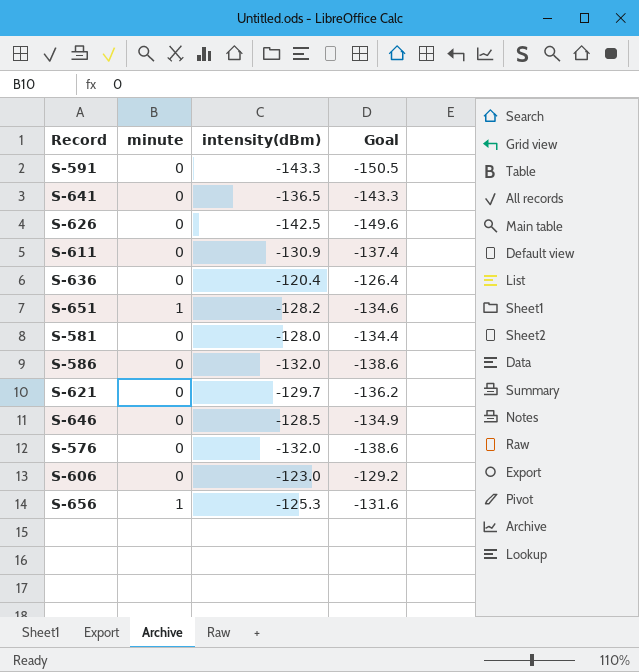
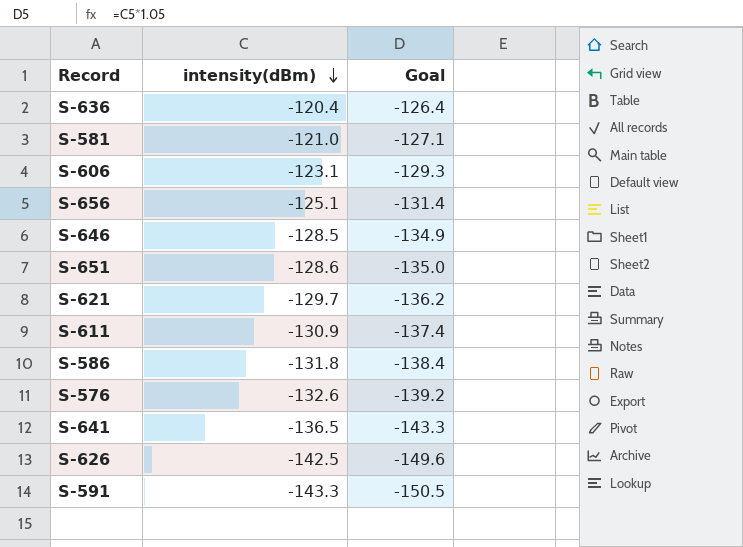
row order: none -> intensity(dBm) descending
column minute | position: 2 -> none
S-581 | intensity(dBm): -128.0 -> -121.0
S-581 | Goal: -134.4 -> -127.1
S-606 | intensity(dBm): -123.0 -> -123.1
S-606 | Goal: -129.2 -> -129.3
S-656 | intensity(dBm): -125.3 -> -125.1
S-656 | Goal: -131.6 -> -131.4
S-651 | intensity(dBm): -128.2 -> -128.6
S-651 | Goal: -134.6 -> -135.0
S-586 | intensity(dBm): -132.0 -> -131.8
S-586 | Goal: -138.6 -> -138.4
S-576 | intensity(dBm): -132.0 -> -132.6
S-576 | Goal: -138.6 -> -139.2

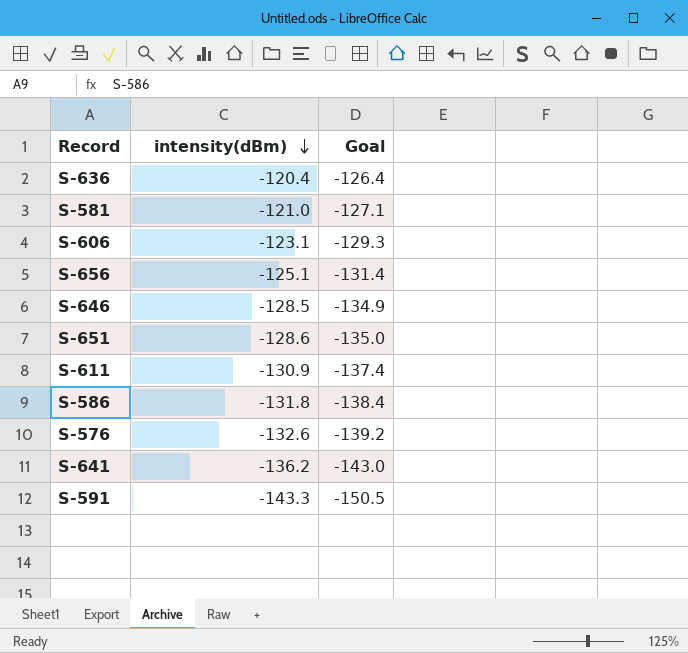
row S-621: -129.7 | -136.2 -> none
row S-626: -142.5 | -149.6 -> none
S-641 | intensity(dBm): -136.5 -> -136.2
S-641 | Goal: -143.3 -> -143.0

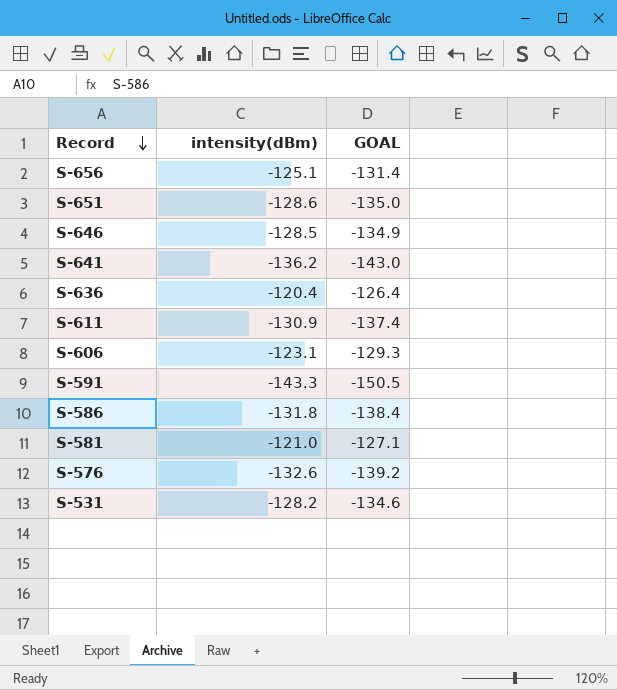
row order: intensity(dBm) descending -> Record descending
column name: Goal -> GOAL
row S-531: none -> -128.2 | -134.6

